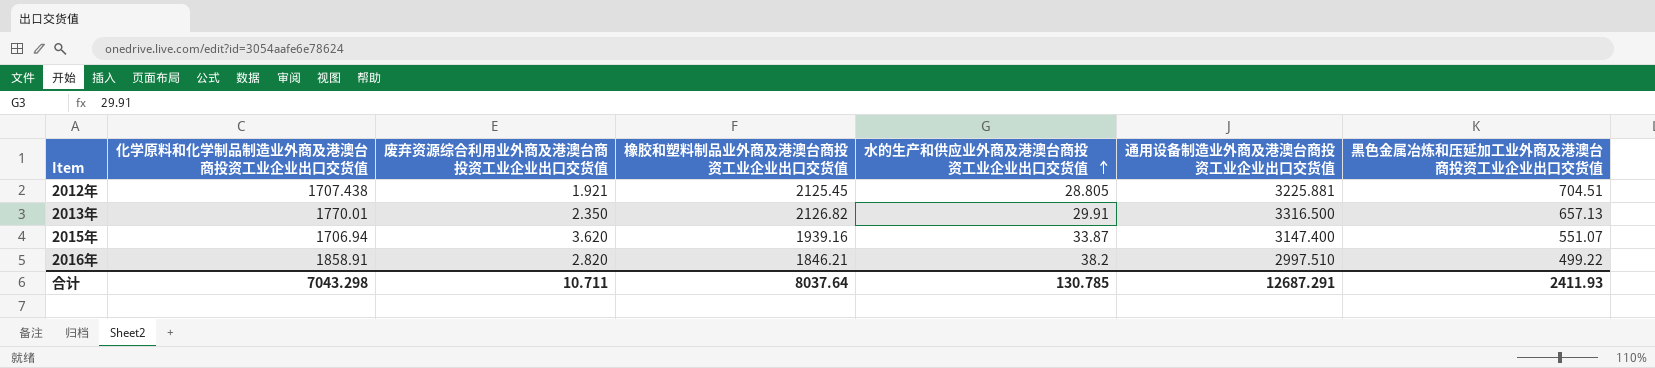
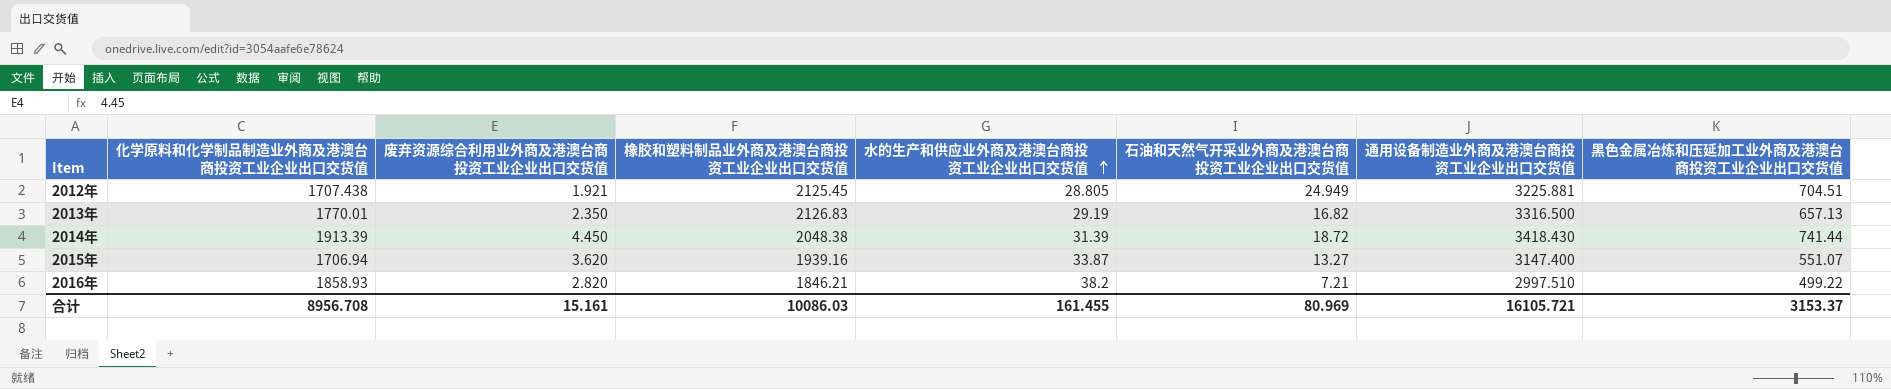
column 石油和天然气开采业外商及港澳台商投资工业企业出口交货值 | position: none -> 6
2013年 | 橡胶和塑料制品业外商及港澳台商投资工业企业出口交货值: 2126.82 -> 2126.83
2013年 | 水的生产和供应业外商及港澳台商投资工业企业出口交货值: 29.91 -> 29.19
row 2014年: none -> 1913.39 | 4.450 | 2048.38 | 31.39 | 18.72 | 3418.430 | 741.44
2016年 | 化学原料和化学制品制造业外商及港澳台商投资工业企业出口交货值: 1858.91 -> 1858.93
合计 | 化学原料和化学制品制造业外商及港澳台商投资工业企业出口交货值: 7043.298 -> 8956.708
合计 | 废弃资源综合利用业外商及港澳台商投资工业企业出口交货值: 10.711 -> 15.161
合计 | 橡胶和塑料制品业外商及港澳台商投资工业企业出口交货值: 8037.64 -> 10086.03
合计 | 水的生产和供应业外商及港澳台商投资工业企业出口交货值: 130.785 -> 161.455
合计 | 通用设备制造业外商及港澳台商投资工业企业出口交货值: 12687.291 -> 16105.721
合计 | 黑色金属冶炼和压延加工业外商及港澳台商投资工业企业出口交货值: 2411.93 -> 3153.37

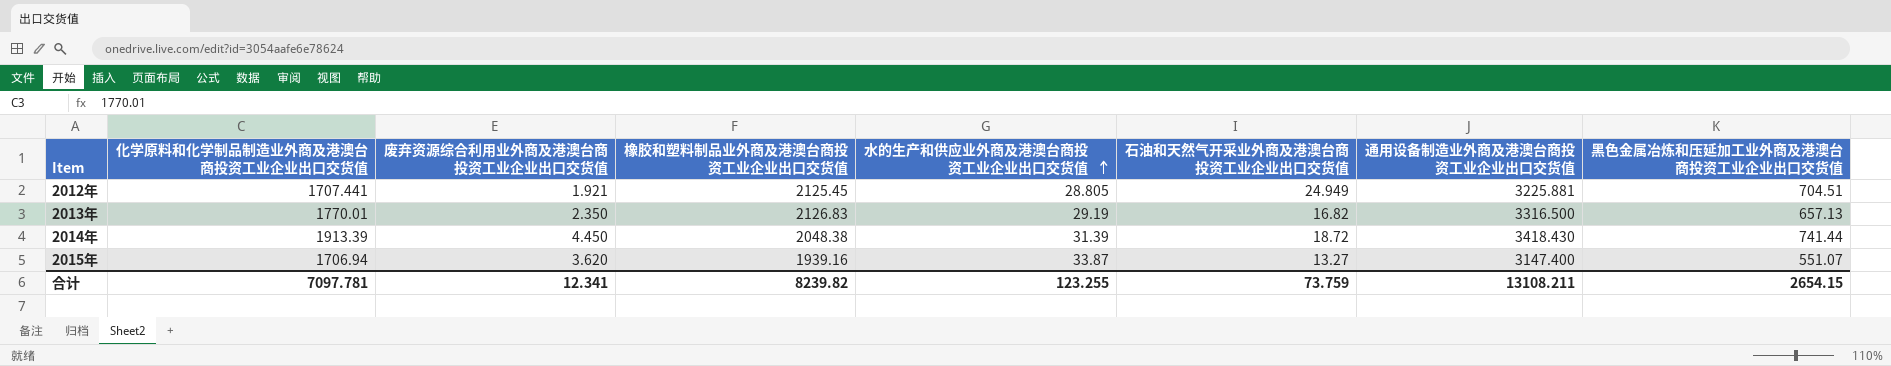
row 2016年: 1858.93 | 2.820 | 1846.21 | 38.2 | 7.21 | 2997.510 | 499.22 -> none
2012年 | 化学原料和化学制品制造业外商及港澳台商投资工业企业出口交货值: 1707.438 -> 1707.441
合计 | 化学原料和化学制品制造业外商及港澳台商投资工业企业出口交货值: 8956.708 -> 7097.781
合计 | 废弃资源综合利用业外商及港澳台商投资工业企业出口交货值: 15.161 -> 12.341
合计 | 橡胶和塑料制品业外商及港澳台商投资工业企业出口交货值: 10086.03 -> 8239.82
合计 | 水的生产和供应业外商及港澳台商投资工业企业出口交货值: 161.455 -> 123.255
合计 | 石油和天然气开采业外商及港澳台商投资工业企业出口交货值: 80.969 -> 73.759
合计 | 通用设备制造业外商及港澳台商投资工业企业出口交货值: 16105.721 -> 13108.211
合计 | 黑色金属冶炼和压延加工业外商及港澳台商投资工业企业出口交货值: 3153.37 -> 2654.15

